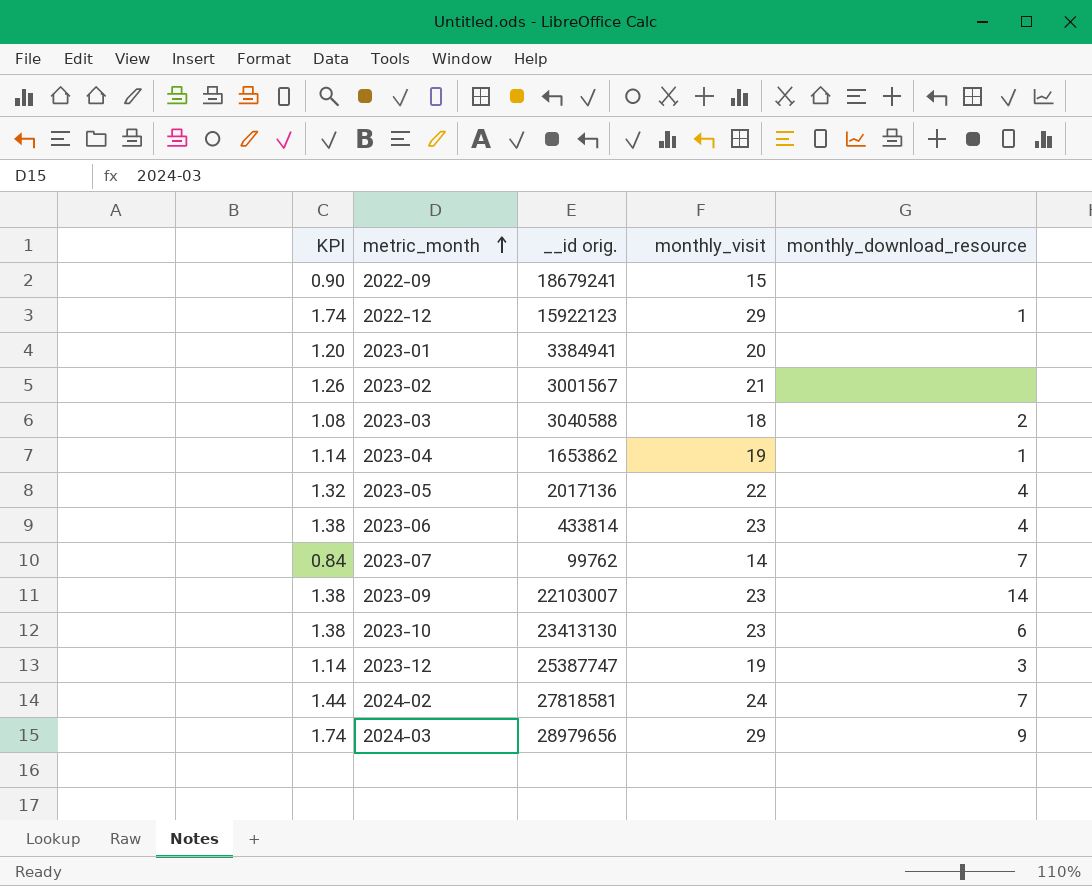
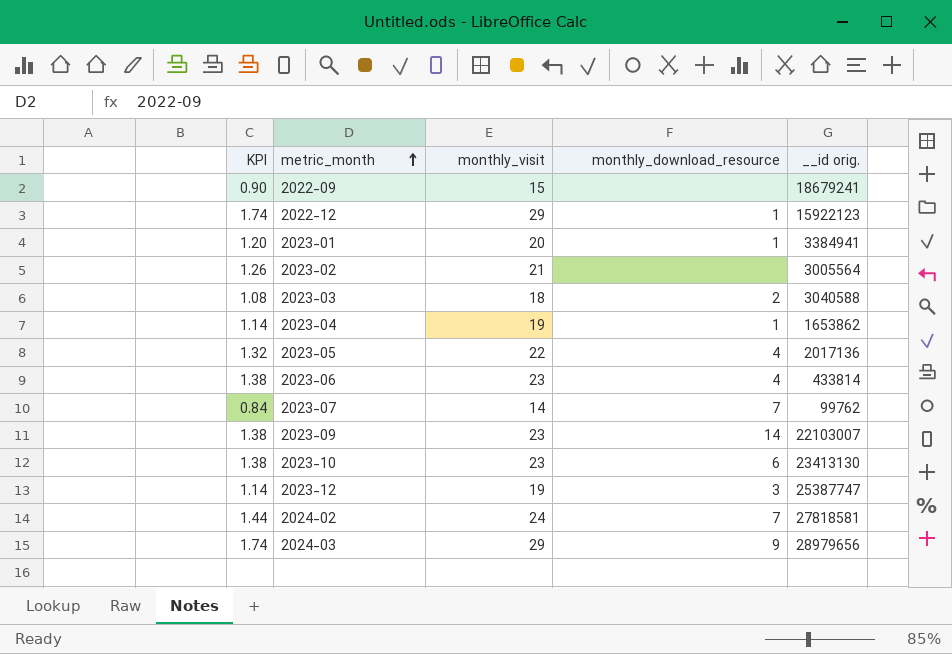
column __id orig. | position: 3 -> 5
2023-01 | monthly_download_resource: none -> 1
2023-02 | __id orig.: 3001567 -> 3005564

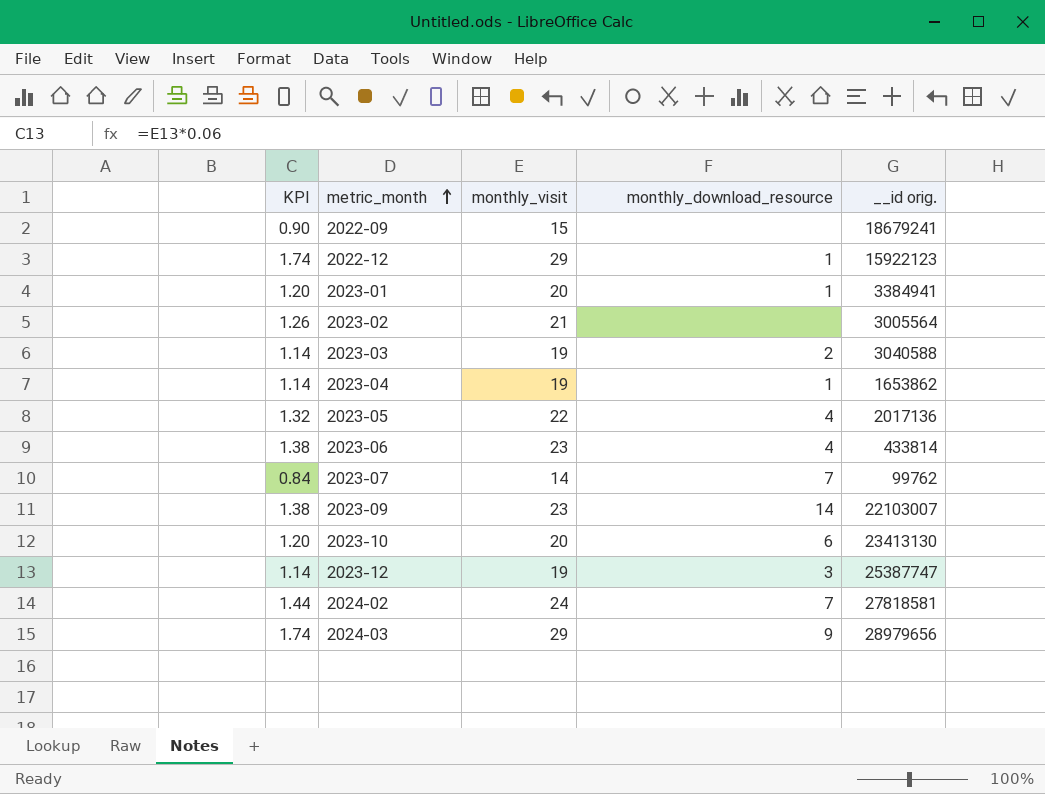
2023-03 | KPI: 1.08 -> 1.14
2023-03 | monthly_visit: 18 -> 19
2023-10 | KPI: 1.38 -> 1.20
2023-10 | monthly_visit: 23 -> 20

